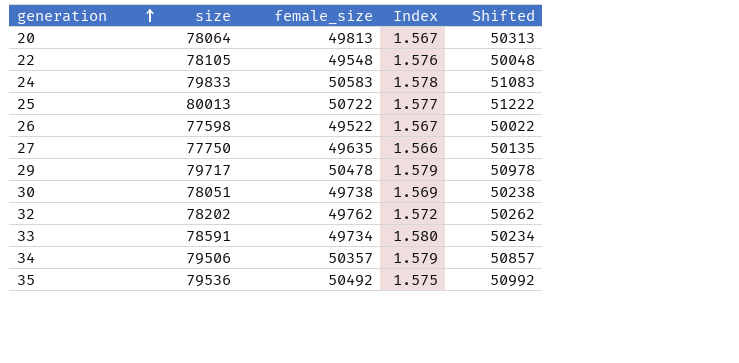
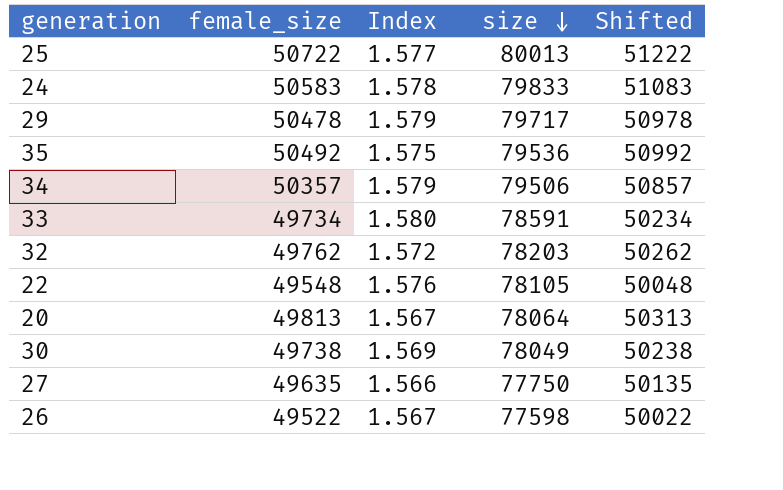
row order: generation ascending -> size descending
column size | position: 2 -> 4
32 | size: 78202 -> 78203
30 | size: 78051 -> 78049

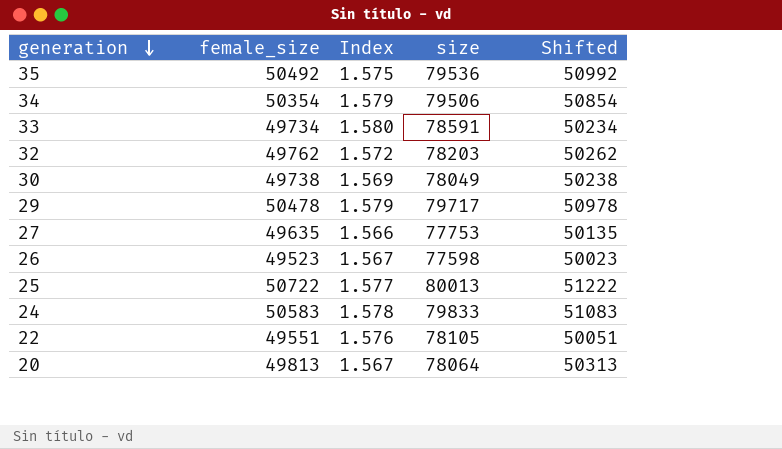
row order: size descending -> generation descending
34 | female_size: 50357 -> 50354
34 | Shifted: 50857 -> 50854
27 | size: 77750 -> 77753
26 | female_size: 49522 -> 49523
26 | Shifted: 50022 -> 50023
22 | female_size: 49548 -> 49551
22 | Shifted: 50048 -> 50051

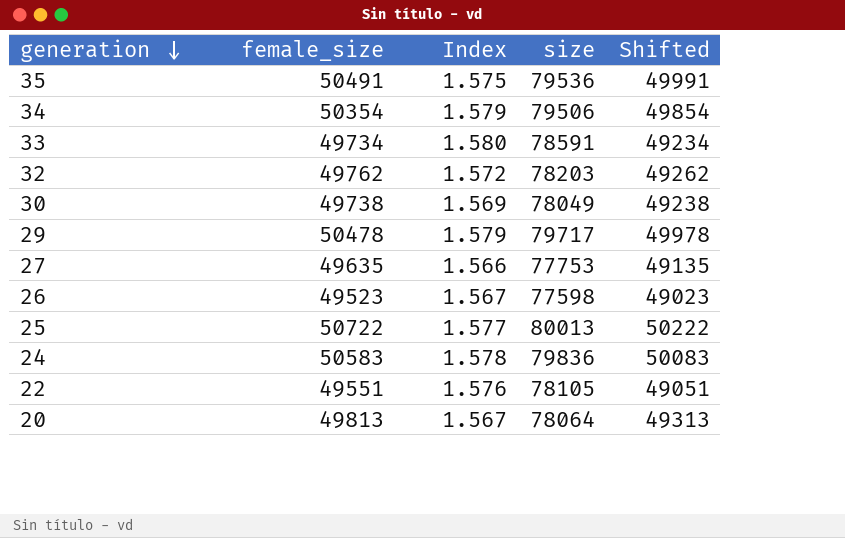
column Shifted | formula: [female_size] + 500 -> [female_size] - 500
35 | female_size: 50492 -> 50491
24 | size: 79833 -> 79836

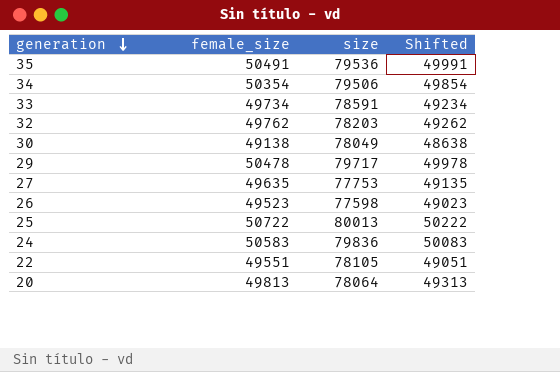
column Index | formula: [size] / [female_size] -> none
30 | female_size: 49738 -> 49138
30 | Shifted: 49238 -> 48638

